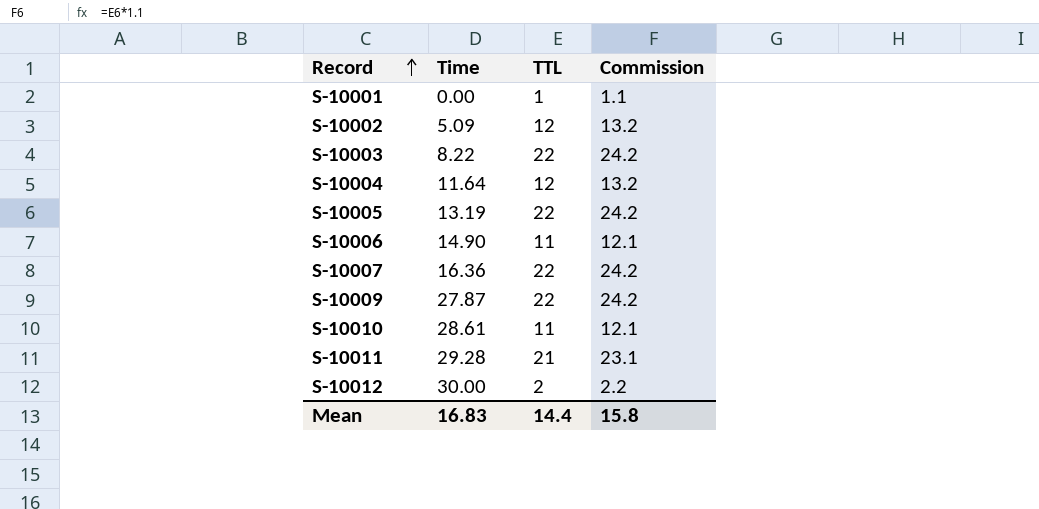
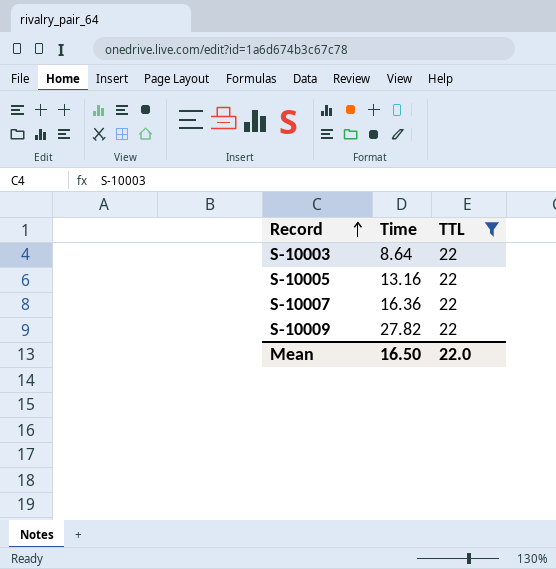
filter: none -> TTL = 22
column Commission | formula: [TTL] * 1.1 -> none
S-10003 | Time: 8.22 -> 8.64
S-10005 | Time: 13.19 -> 13.16
S-10009 | Time: 27.87 -> 27.82
Mean | Time: 16.83 -> 16.50
Mean | TTL: 14.4 -> 22.0

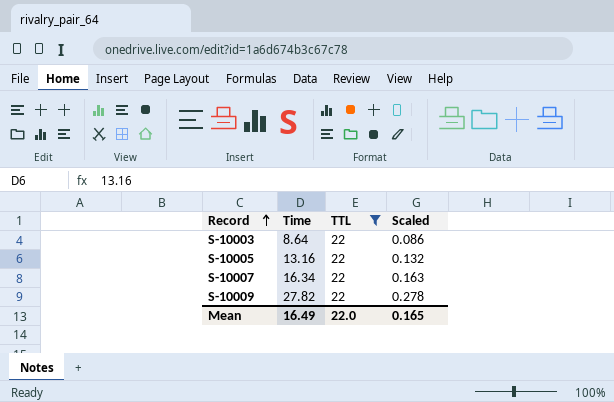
column Scaled | formula: none -> [Time] * 0.01
S-10007 | Time: 16.36 -> 16.34
Mean | Time: 16.50 -> 16.49

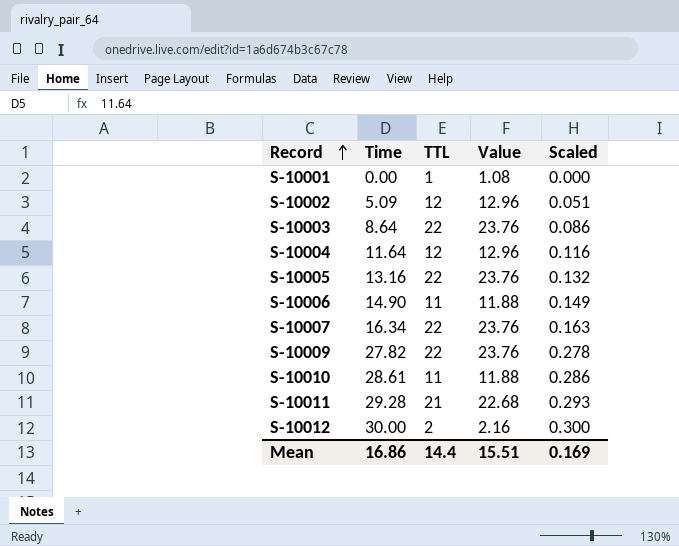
filter: TTL = 22 -> none
column Value | formula: none -> [TTL] * 1.08
Mean | Time: 16.49 -> 16.86
Mean | TTL: 22.0 -> 14.4
Mean | Scaled: 0.165 -> 0.169

